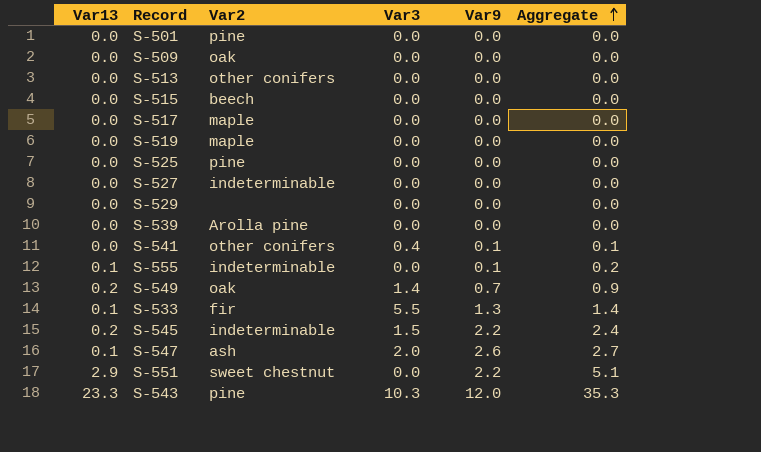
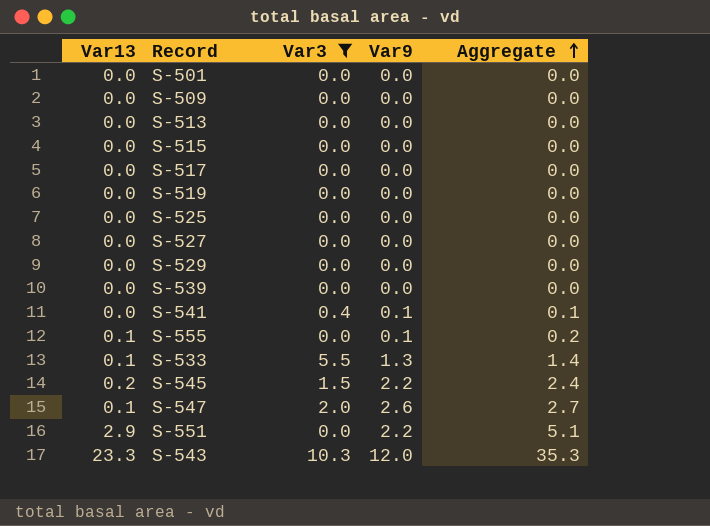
filter: none -> Var3 != 1.4
column Var2 | position: 3 -> none

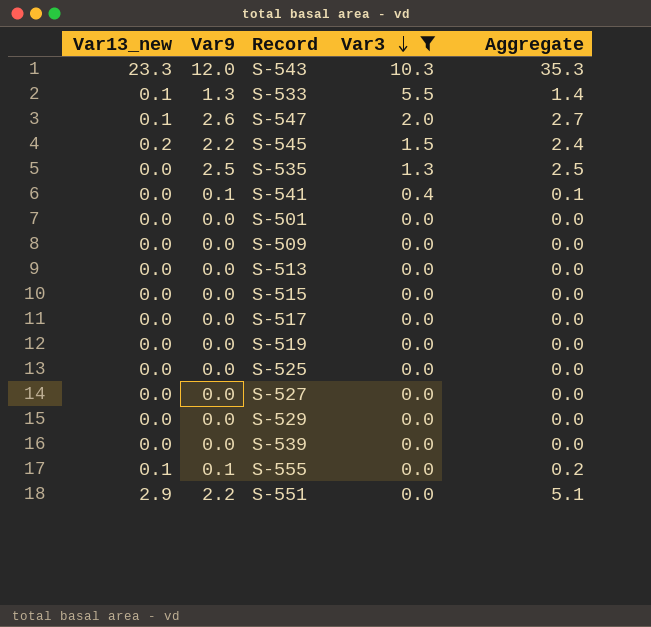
row order: Aggregate ascending -> Var3 descending
column name: Var13 -> Var13_new
column Var9 | position: 4 -> 2
row S-535: none -> 0.0 | 2.5 | 1.3 | 2.5

